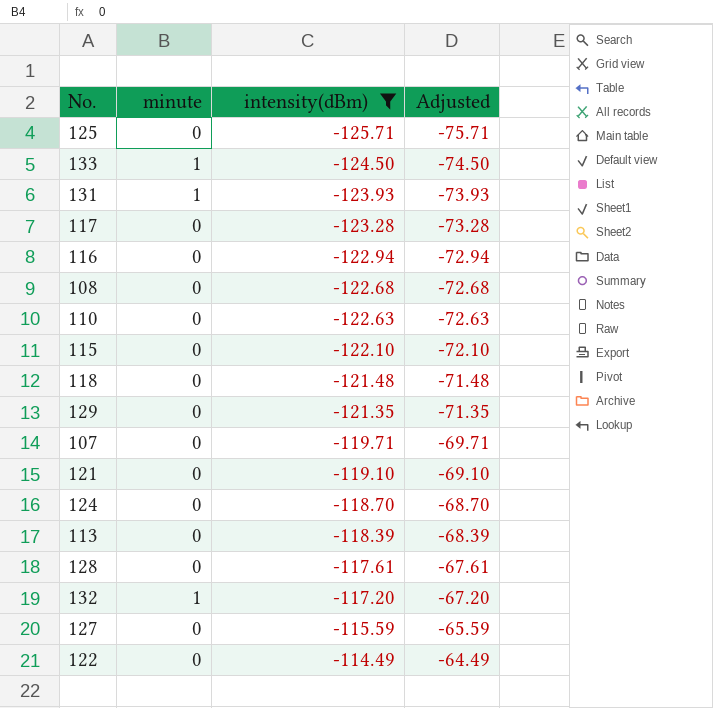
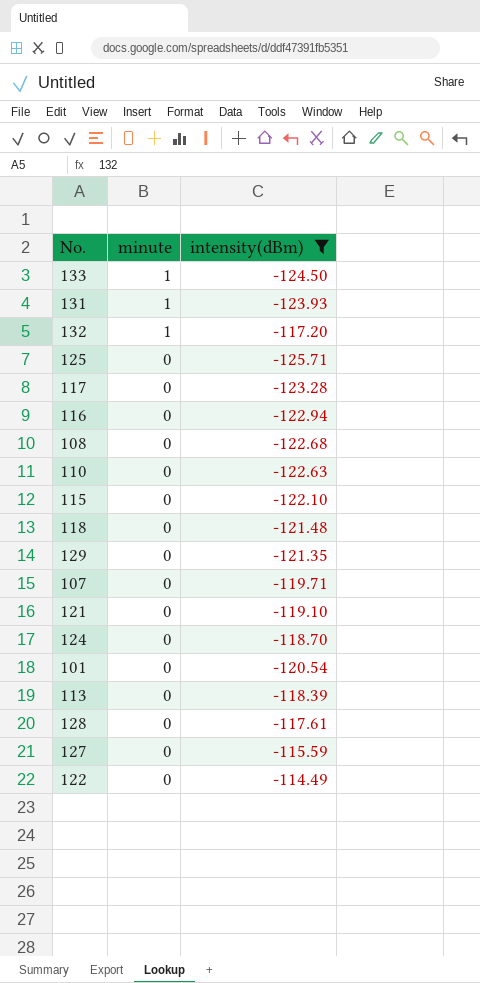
row order: intensity(dBm) ascending -> minute descending
column Adjusted | formula: [intensity(dBm)] + 50 -> none
row 101: none -> 0 | -120.54

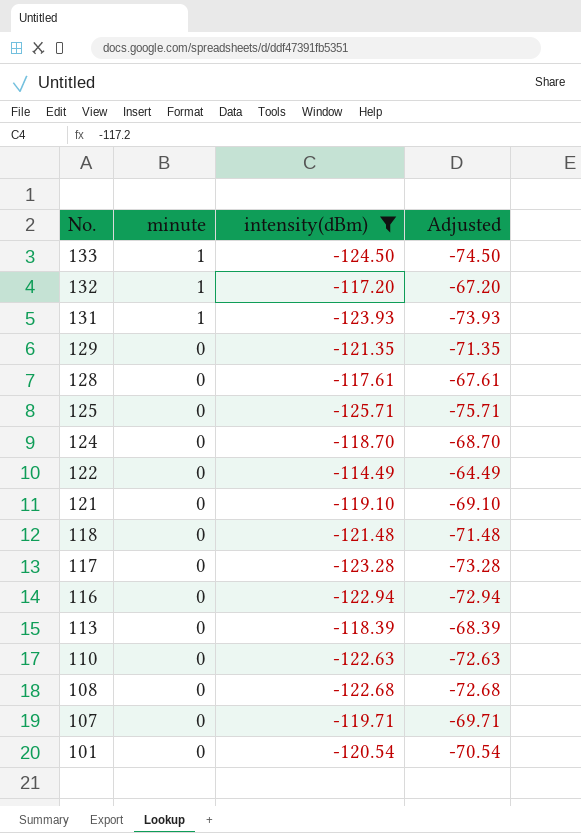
row order: minute descending -> No. descending
column Adjusted | formula: none -> [intensity(dBm)] + 50
row 115: 0 | -122.10 -> none
row 127: 0 | -115.59 -> none

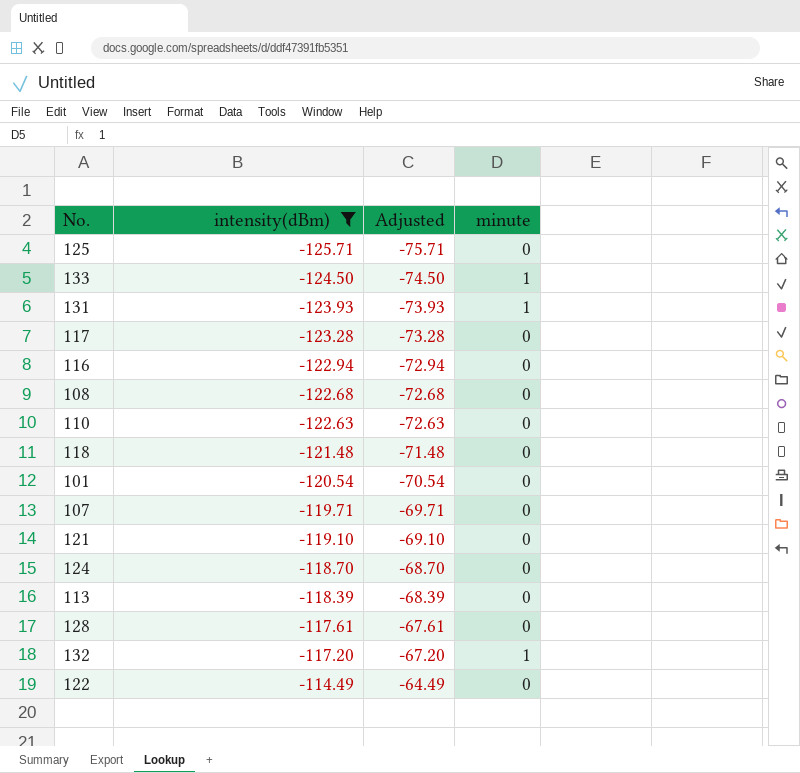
row order: No. descending -> intensity(dBm) ascending
column minute | position: 2 -> 4
row 129: 0 | -121.35 | -71.35 -> none

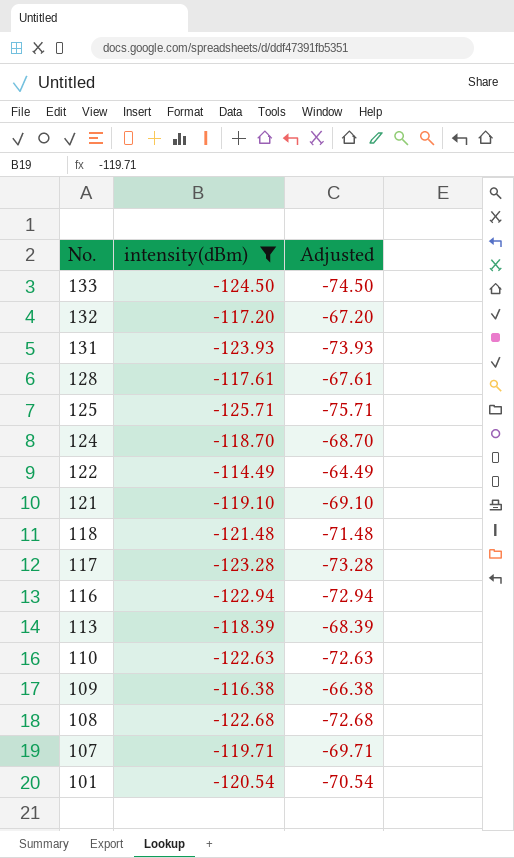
row order: intensity(dBm) ascending -> No. descending
column minute | position: 4 -> none
row 109: none -> -116.38 | -66.38

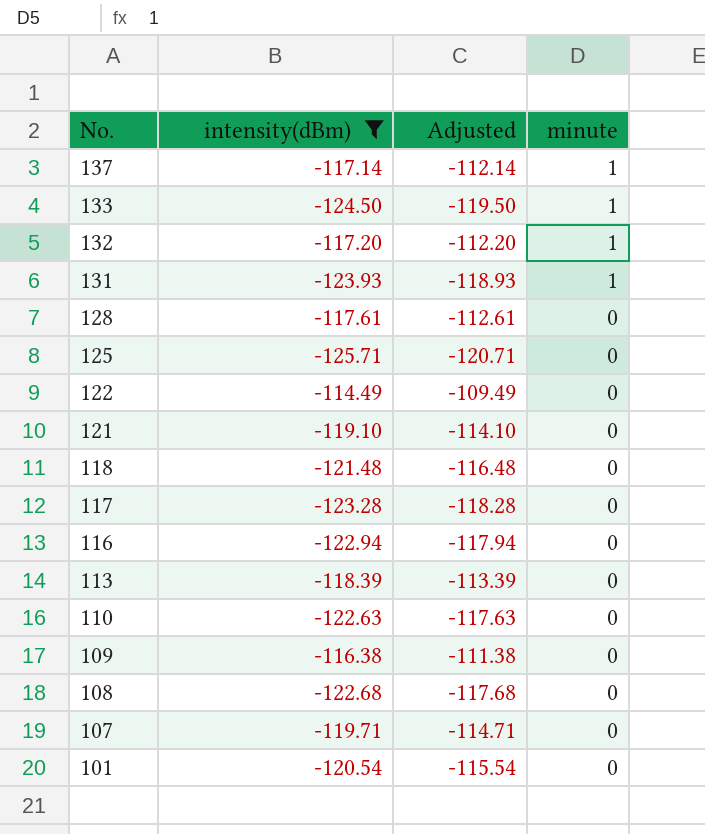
column Adjusted | formula: [intensity(dBm)] + 50 -> [intensity(dBm)] + 5
column minute | position: none -> 4
row 124: -118.70 | -68.70 -> none
row 137: none -> -117.14 | -112.14 | 1

